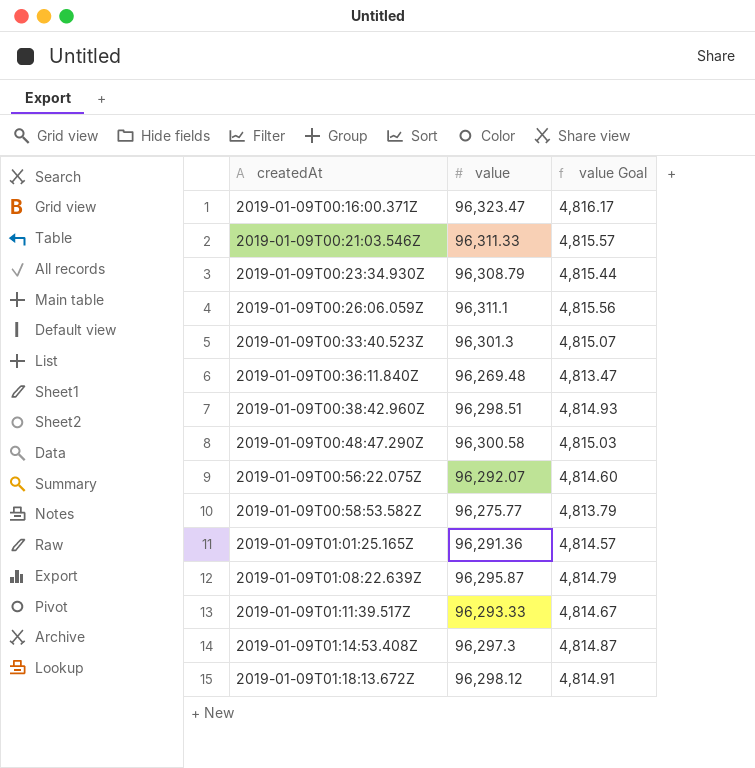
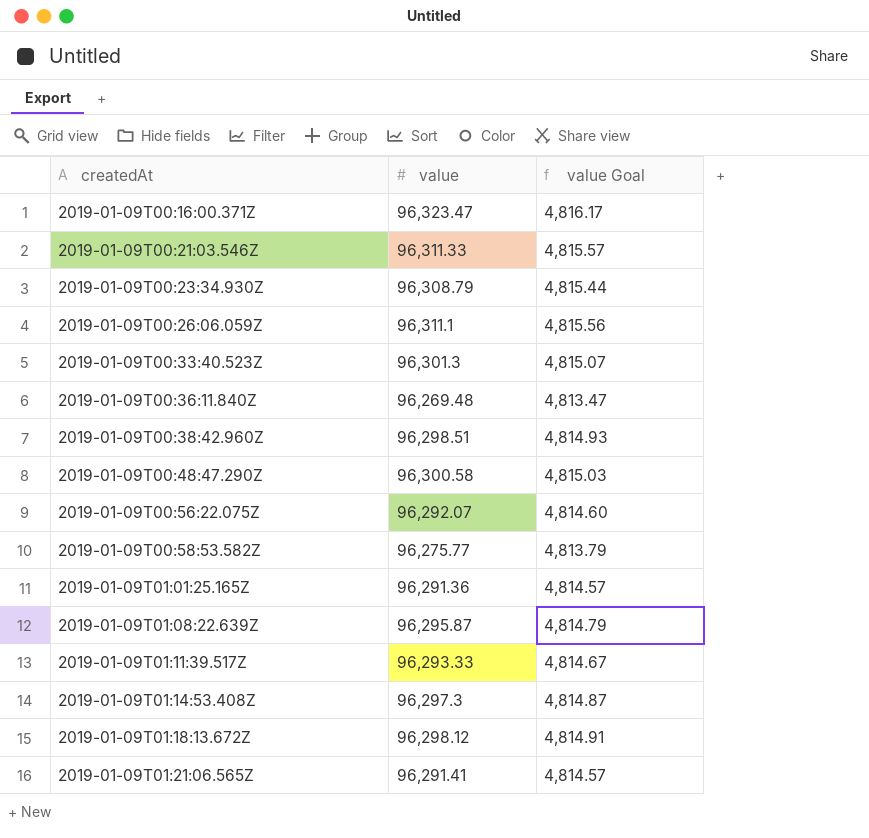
row 2019-01-09T01:21:06.565Z: none -> 96,291.41 | 4,814.57

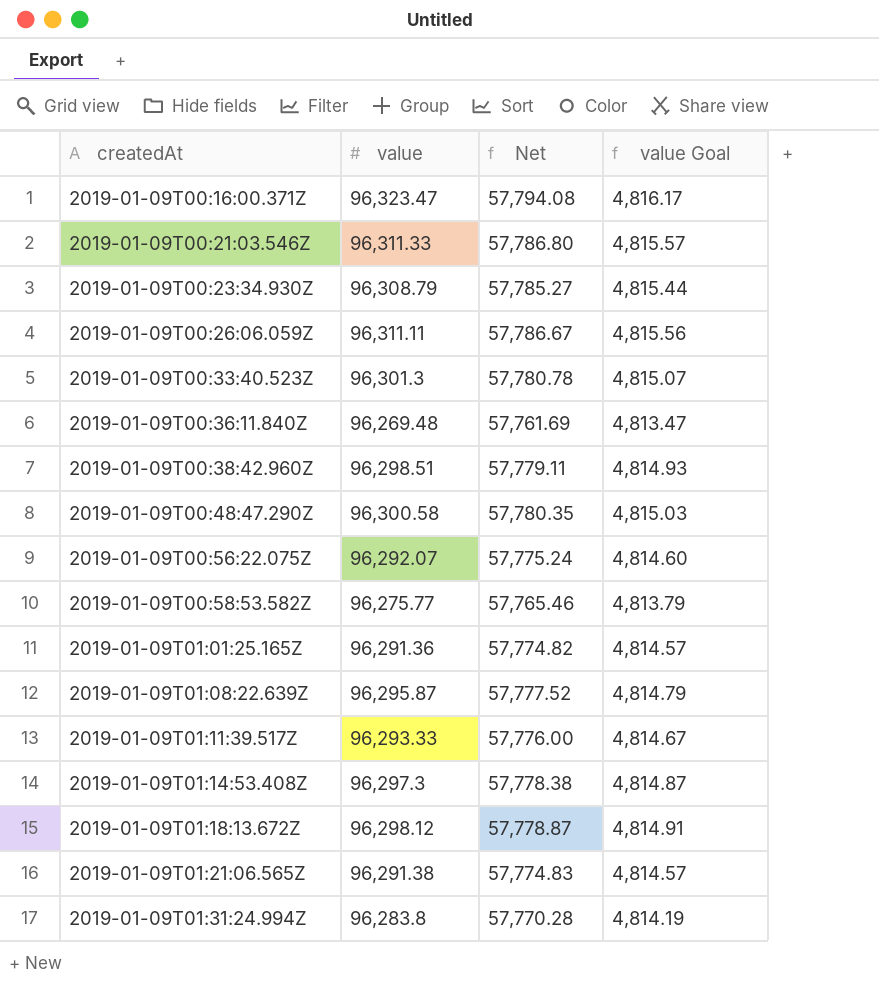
column Net | formula: none -> [value] * 0.6
2019-01-09T00:26:06.059Z | value: 96,311.1 -> 96,311.11
2019-01-09T01:21:06.565Z | value: 96,291.41 -> 96,291.38
row 2019-01-09T01:31:24.994Z: none -> 96,283.8 | 57,770.28 | 4,814.19

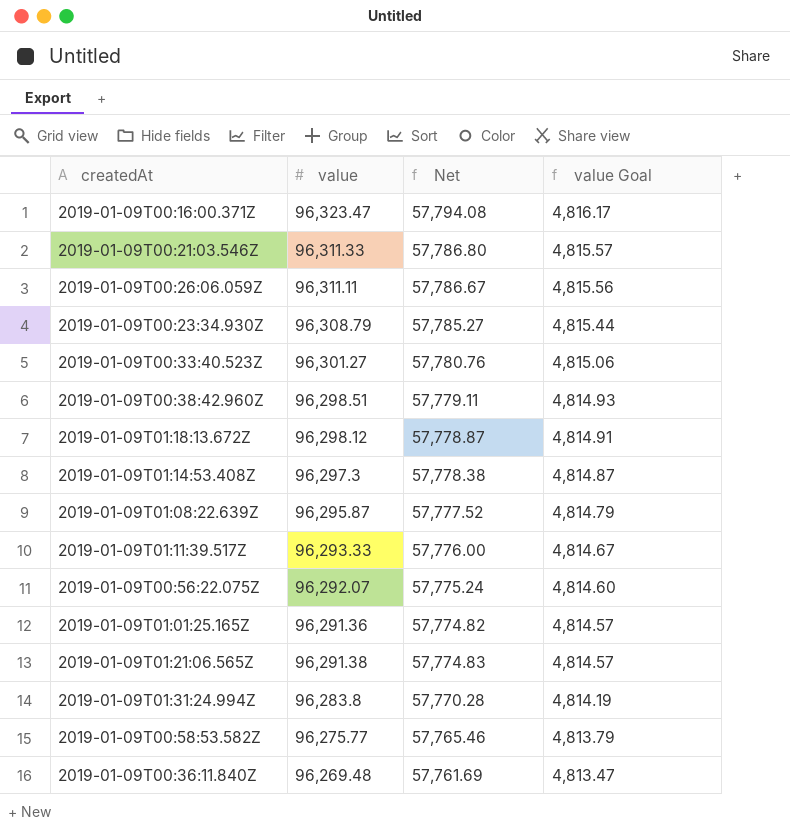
row order: createdAt ascending -> value Goal descending
row 2019-01-09T00:48:47.290Z: 96,300.58 | 57,780.35 | 4,815.03 -> none
2019-01-09T00:33:40.523Z | value: 96,301.3 -> 96,301.27
2019-01-09T00:33:40.523Z | Net: 57,780.78 -> 57,780.76
2019-01-09T00:33:40.523Z | value Goal: 4,815.07 -> 4,815.06

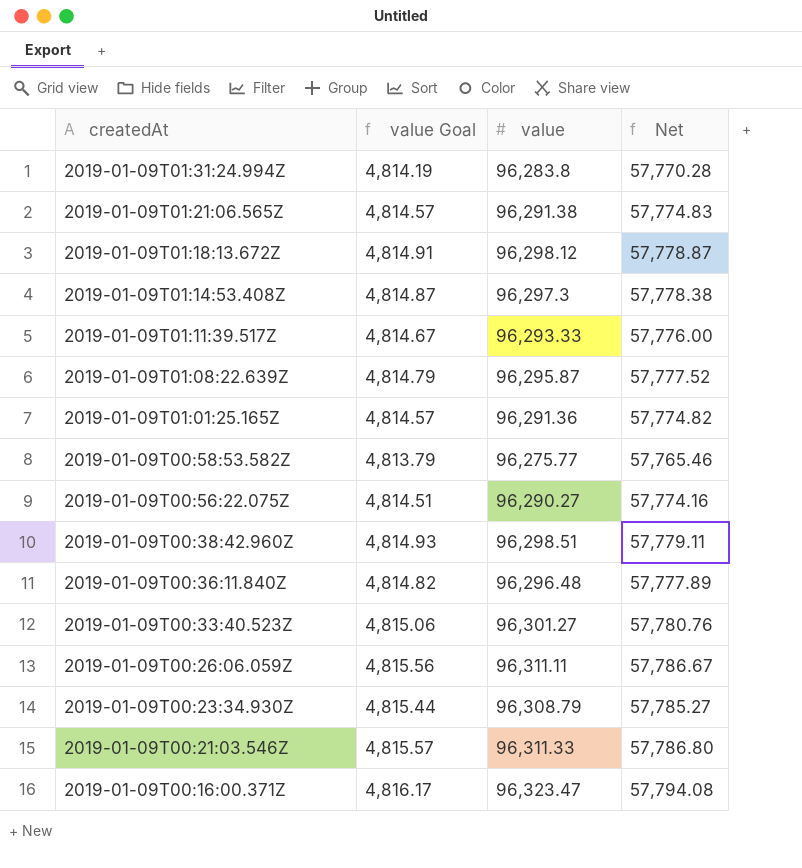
row order: value Goal descending -> createdAt descending
column value Goal | position: 4 -> 2
2019-01-09T00:56:22.075Z | value Goal: 4,814.60 -> 4,814.51
2019-01-09T00:56:22.075Z | value: 96,292.07 -> 96,290.27
2019-01-09T00:56:22.075Z | Net: 57,775.24 -> 57,774.16
2019-01-09T00:36:11.840Z | value Goal: 4,813.47 -> 4,814.82
2019-01-09T00:36:11.840Z | value: 96,269.48 -> 96,296.48
2019-01-09T00:36:11.840Z | Net: 57,761.69 -> 57,777.89

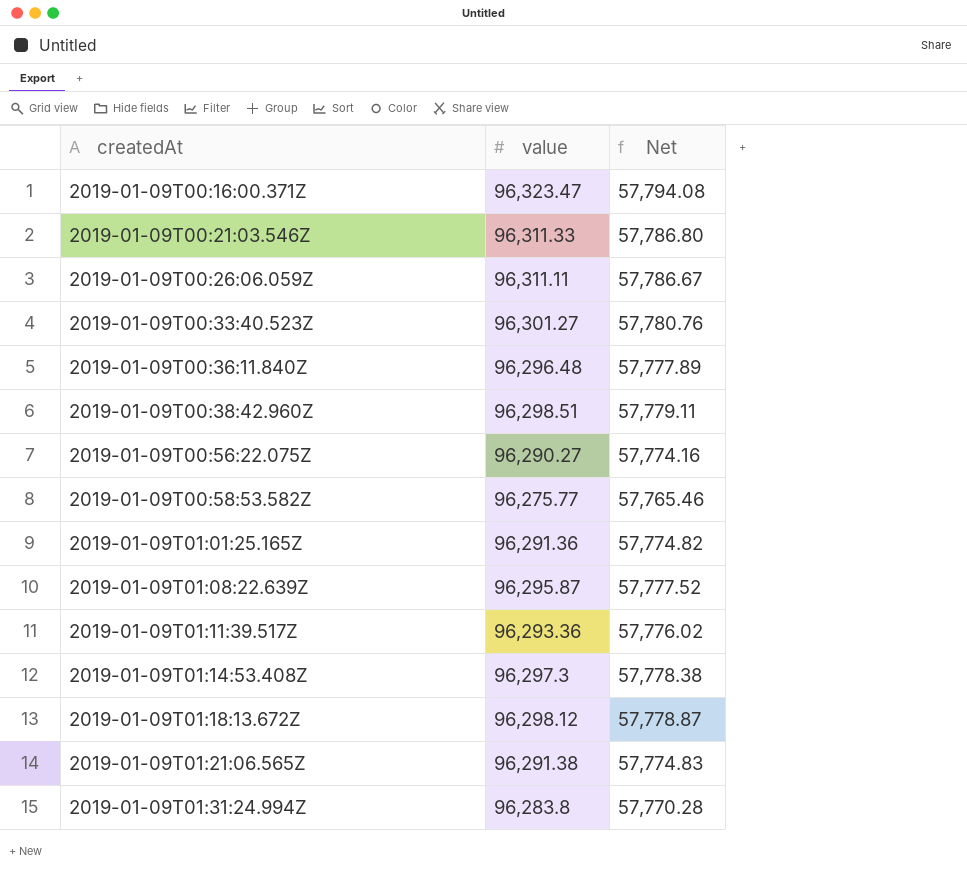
row order: createdAt descending -> createdAt ascending
column value Goal | formula: [value] * 0.05 -> none
row 2019-01-09T00:23:34.930Z: 4,815.44 | 96,308.79 | 57,785.27 -> none
2019-01-09T01:11:39.517Z | value: 96,293.33 -> 96,293.36
2019-01-09T01:11:39.517Z | Net: 57,776.00 -> 57,776.02

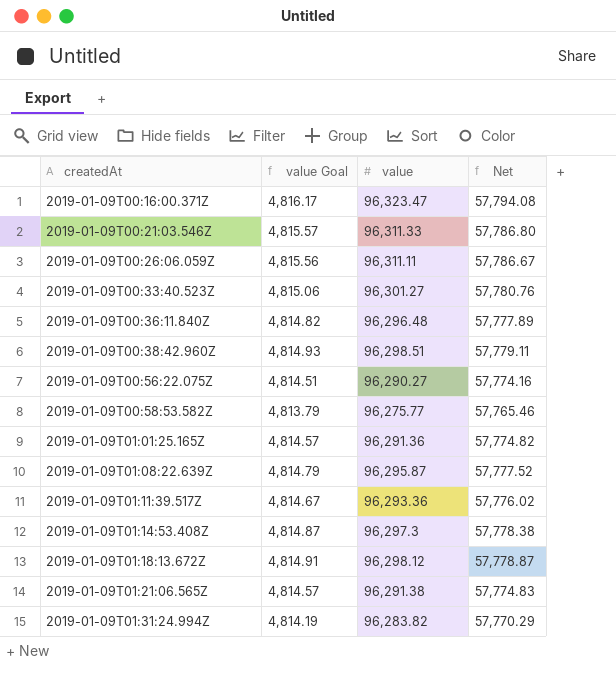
column value Goal | formula: none -> [value] * 0.05
2019-01-09T01:31:24.994Z | value: 96,283.8 -> 96,283.82
2019-01-09T01:31:24.994Z | Net: 57,770.28 -> 57,770.29

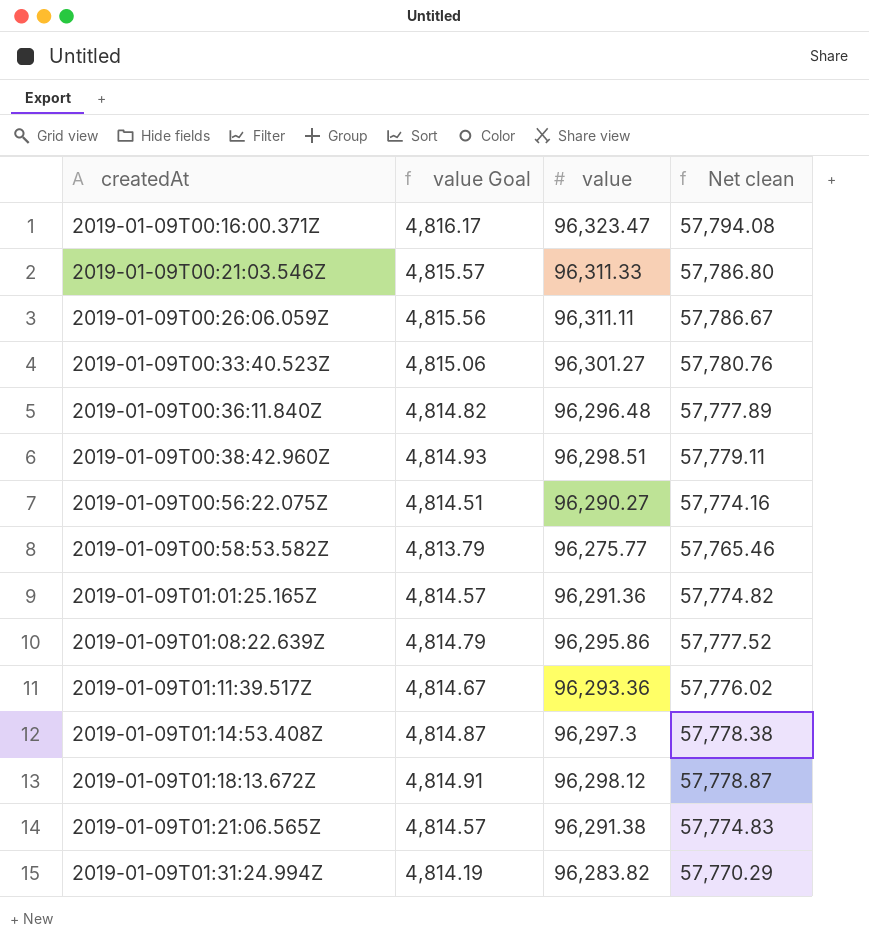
column name: Net -> Net clean
2019-01-09T01:08:22.639Z | value: 96,295.87 -> 96,295.86

